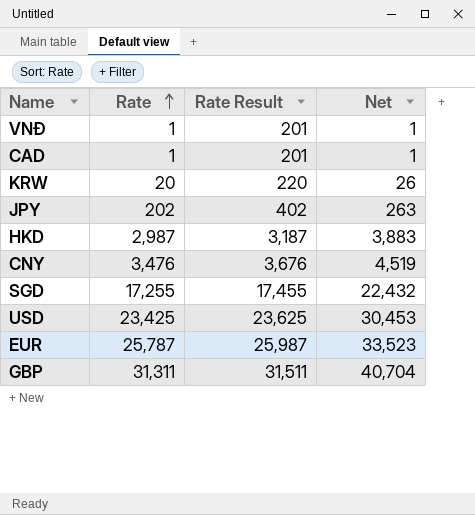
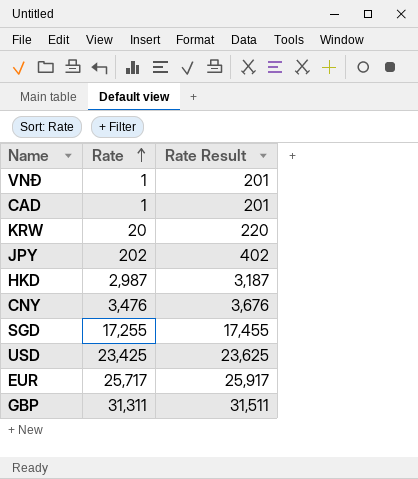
column Net | formula: [Rate] * 1.3 -> none
EUR | Rate: 25,787 -> 25,717
EUR | Rate Result: 25,987 -> 25,917

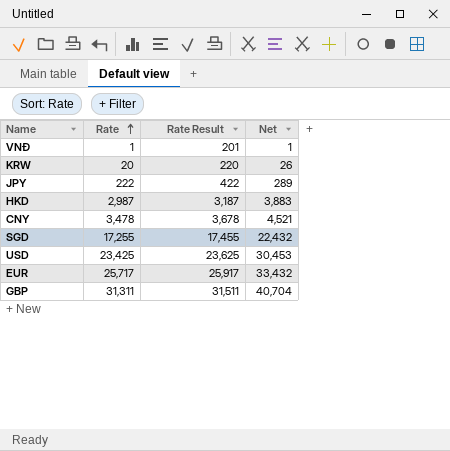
column Net | formula: none -> [Rate] * 1.3
row CAD: 1 | 201 -> none
JPY | Rate: 202 -> 222
JPY | Rate Result: 402 -> 422
CNY | Rate: 3,476 -> 3,478
CNY | Rate Result: 3,676 -> 3,678

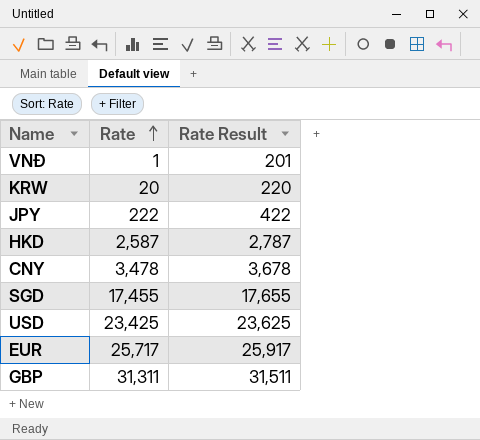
column Net | formula: [Rate] * 1.3 -> none
HKD | Rate: 2,987 -> 2,587
HKD | Rate Result: 3,187 -> 2,787
SGD | Rate: 17,255 -> 17,455
SGD | Rate Result: 17,455 -> 17,655

